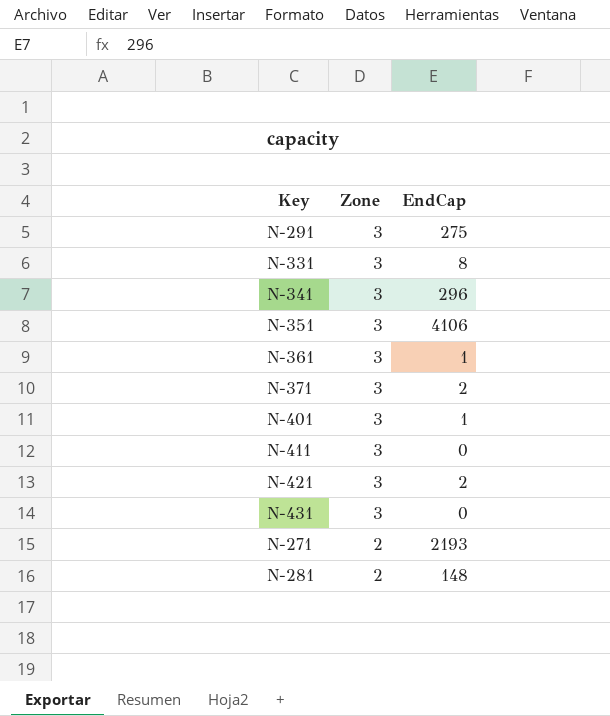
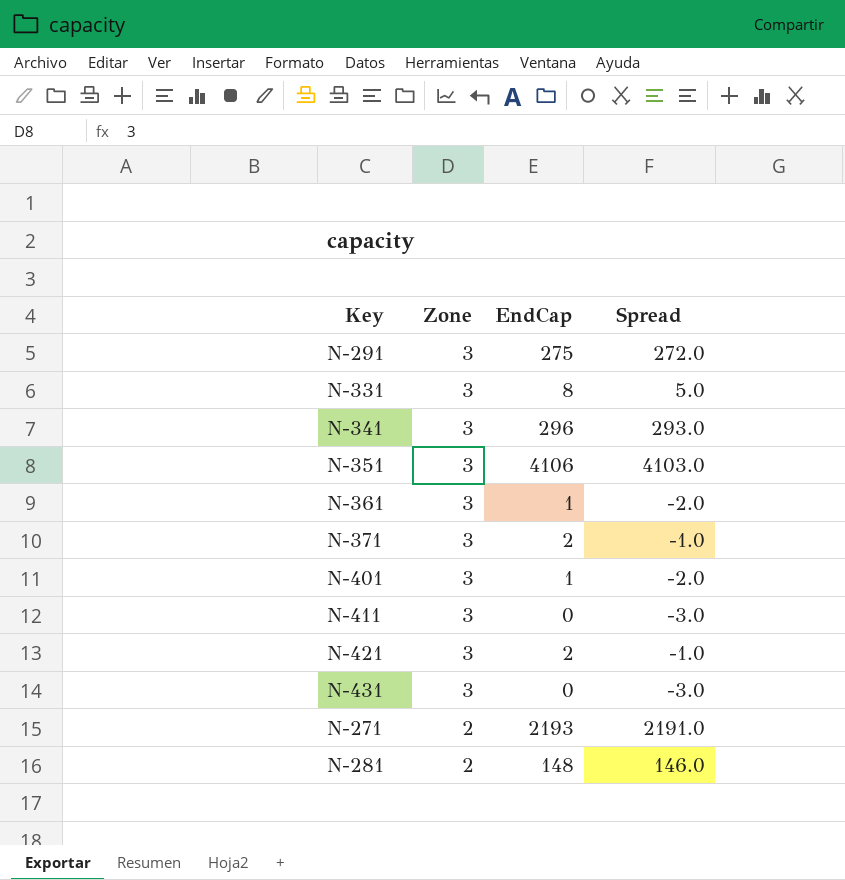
column Spread | formula: none -> [EndCap] - [Zone]

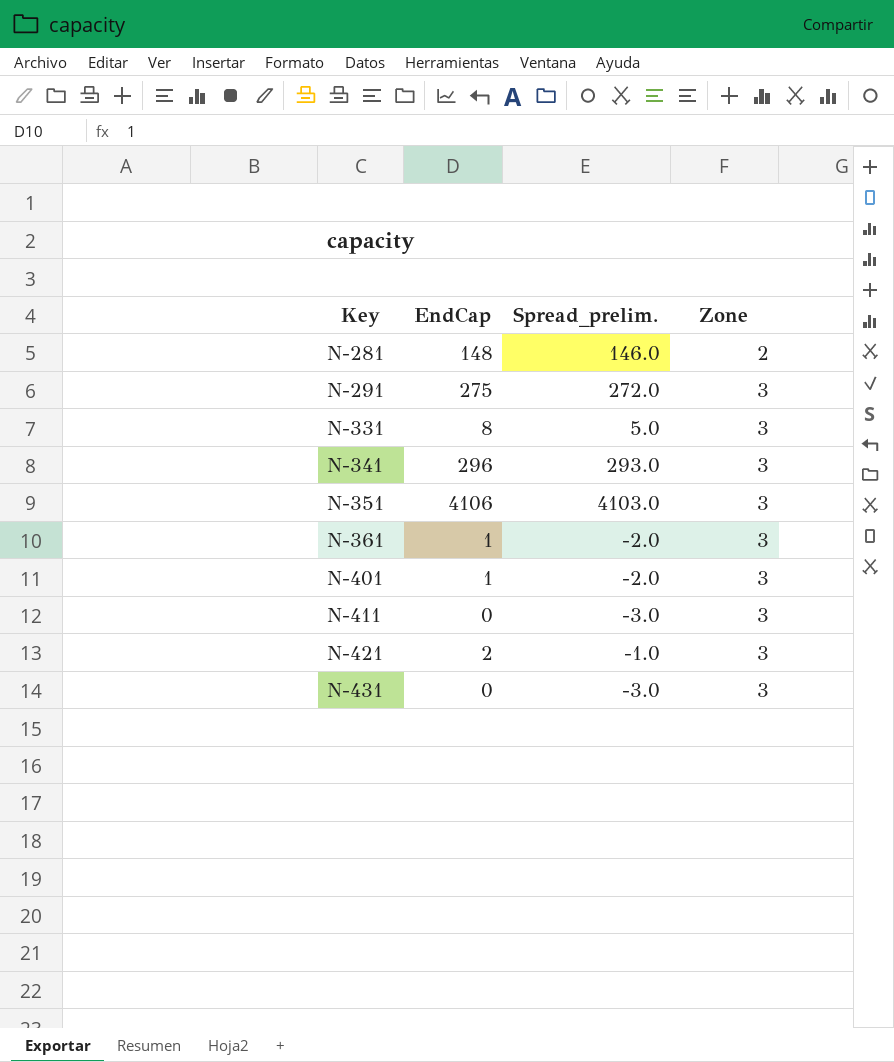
row order: Zone descending -> Key ascending
column name: Spread -> Spread_prelim.
column Zone | position: 2 -> 4
row N-371: 3 | 2 | -1.0 -> none
row N-271: 2 | 2193 | 2191.0 -> none

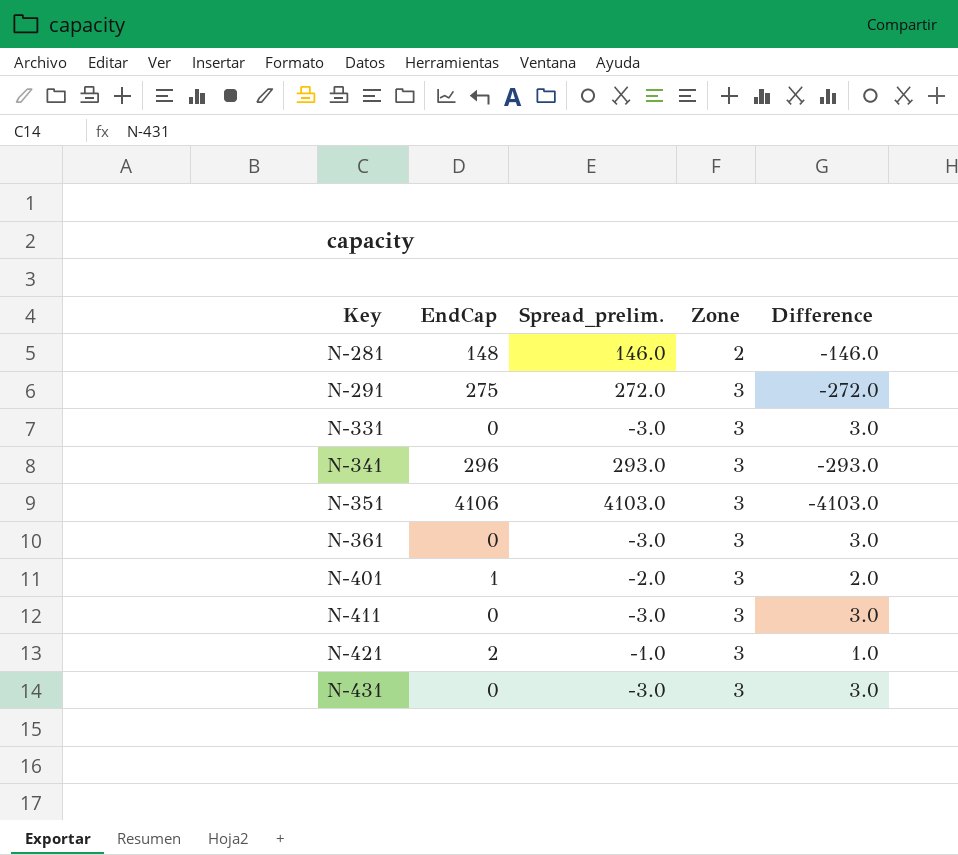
column Difference | formula: none -> [Zone] - [EndCap]
N-331 | EndCap: 8 -> 0
N-331 | Spread_prelim.: 5.0 -> -3.0
N-361 | EndCap: 1 -> 0
N-361 | Spread_prelim.: -2.0 -> -3.0

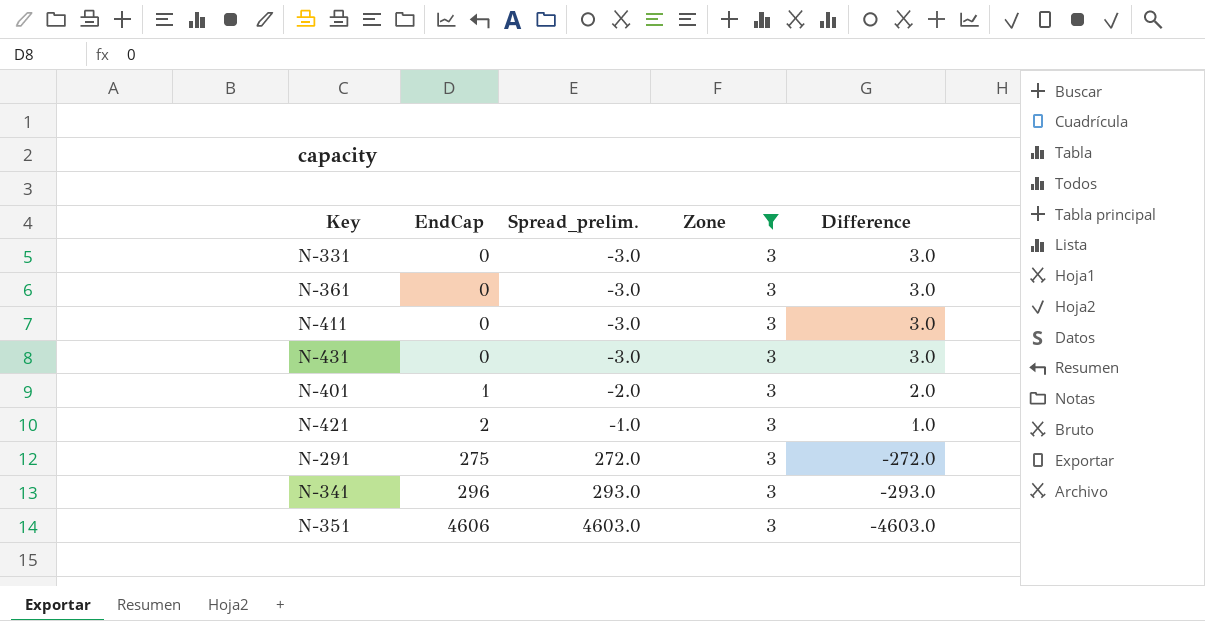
filter: none -> Zone = 3
row order: Key ascending -> EndCap ascending
N-351 | EndCap: 4106 -> 4606
N-351 | Spread_prelim.: 4103.0 -> 4603.0
N-351 | Difference: -4103.0 -> -4603.0

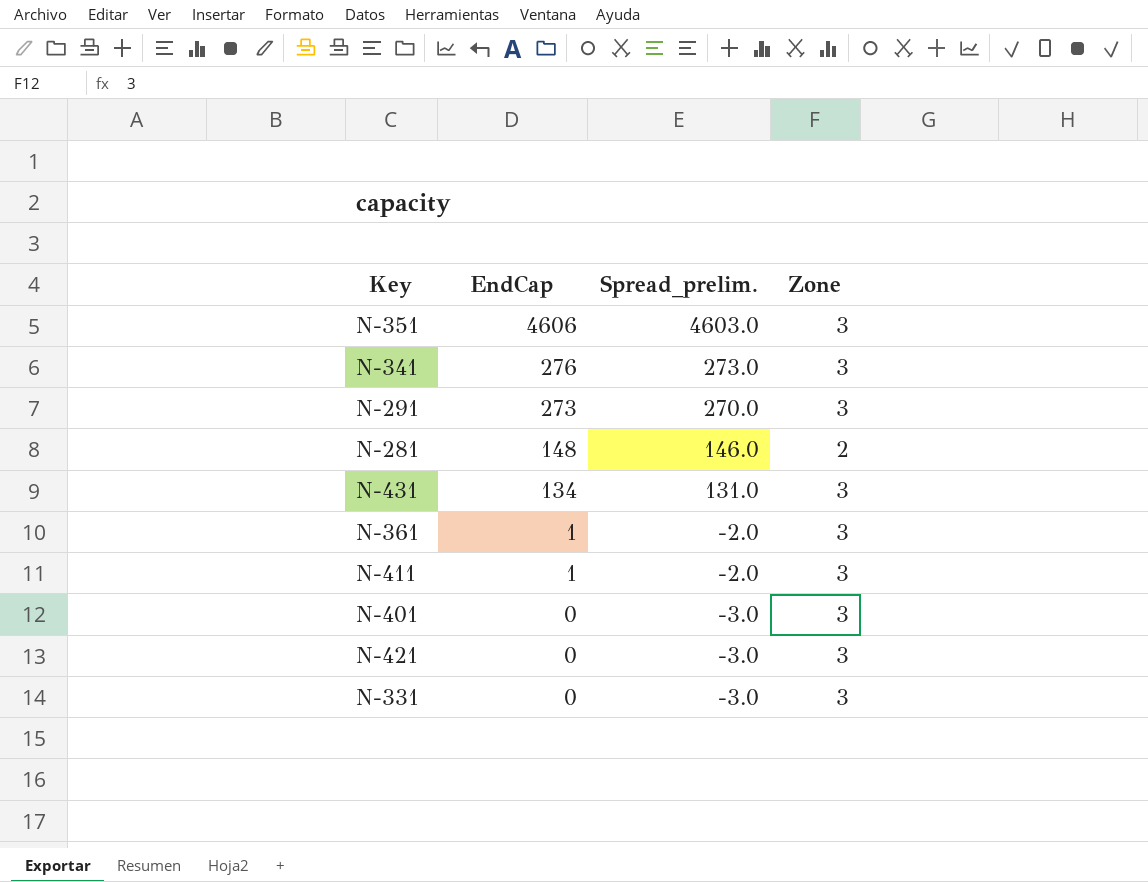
filter: Zone = 3 -> none
row order: EndCap ascending -> EndCap descending
column Difference | formula: [Zone] - [EndCap] -> none
N-341 | EndCap: 296 -> 276
N-341 | Spread_prelim.: 293.0 -> 273.0
N-291 | EndCap: 275 -> 273
N-291 | Spread_prelim.: 272.0 -> 270.0
N-431 | EndCap: 0 -> 134
N-431 | Spread_prelim.: -3.0 -> 131.0
N-361 | EndCap: 0 -> 1
N-361 | Spread_prelim.: -3.0 -> -2.0
N-411 | EndCap: 0 -> 1
N-411 | Spread_prelim.: -3.0 -> -2.0
N-401 | EndCap: 1 -> 0
N-401 | Spread_prelim.: -2.0 -> -3.0
N-421 | EndCap: 2 -> 0
N-421 | Spread_prelim.: -1.0 -> -3.0

